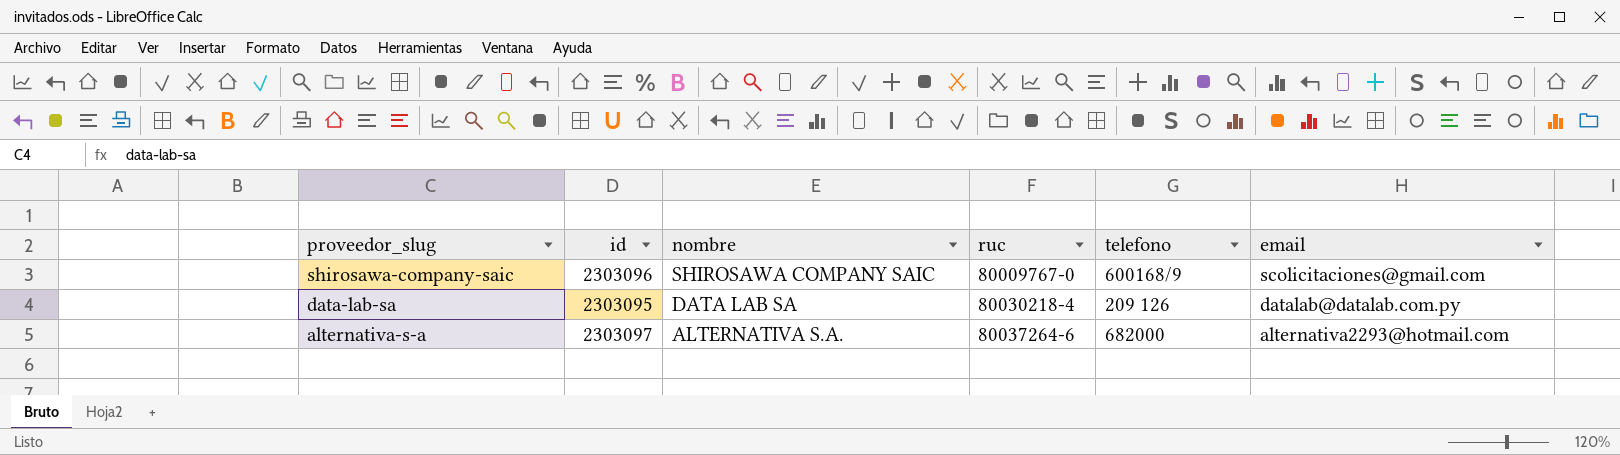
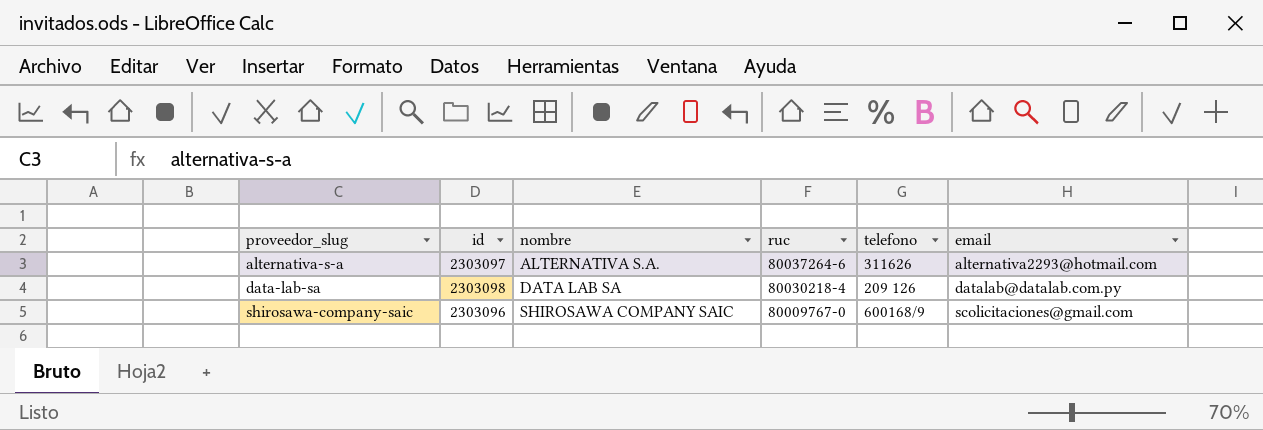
row order: proveedor_slug descending -> proveedor_slug ascending
alternativa-s-a | telefono: 682000 -> 311626
data-lab-sa | id: 2303095 -> 2303098

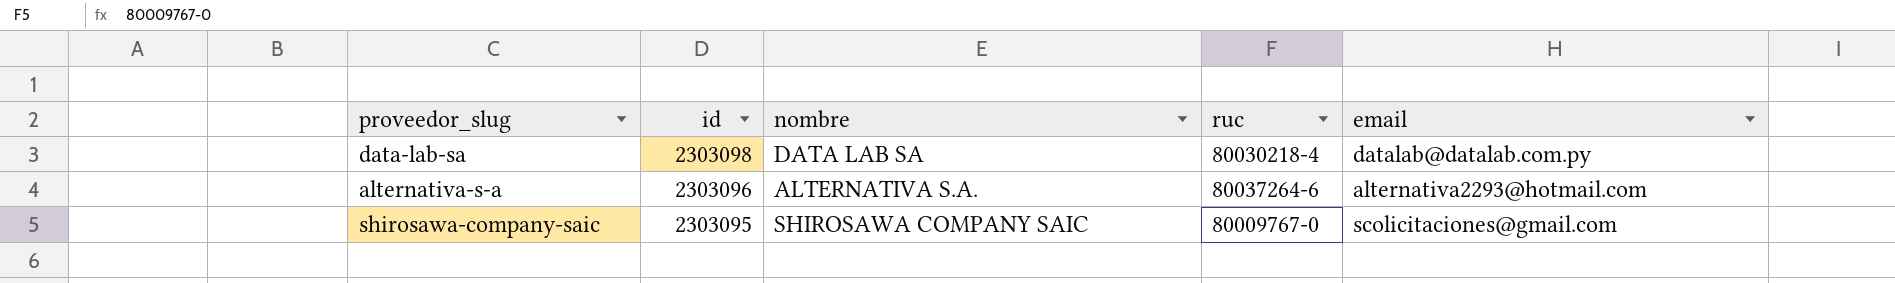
row order: proveedor_slug ascending -> id descending
column telefono | position: 5 -> none
alternativa-s-a | id: 2303097 -> 2303096
shirosawa-company-saic | id: 2303096 -> 2303095

